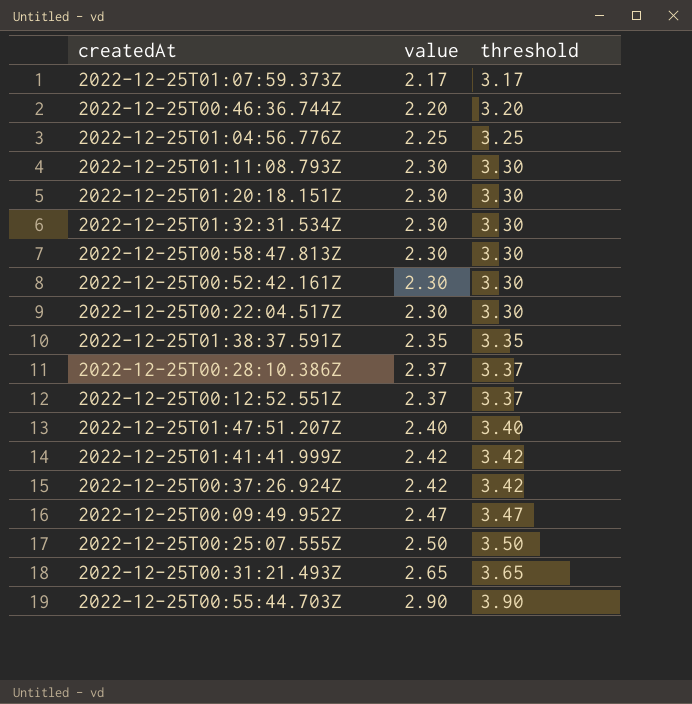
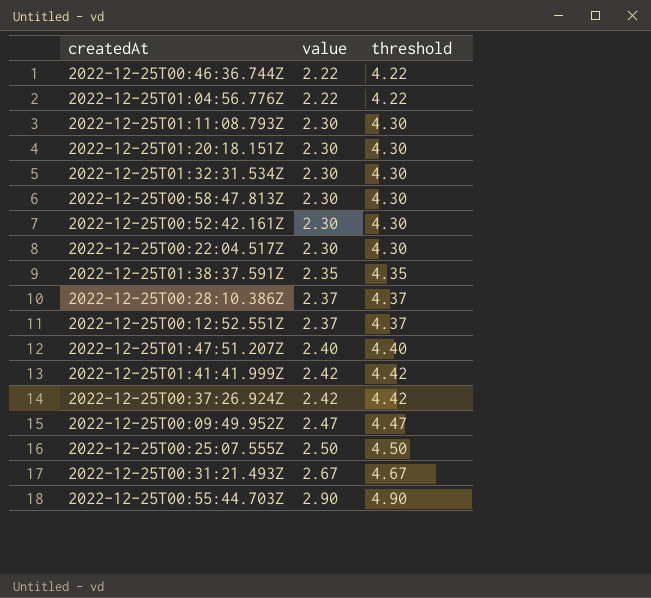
column threshold | formula: [value] + 1 -> [value] + 2
row 2022-12-25T01:07:59.373Z: 2.17 | 3.17 -> none
2022-12-25T00:46:36.744Z | value: 2.20 -> 2.22
2022-12-25T01:04:56.776Z | value: 2.25 -> 2.22
2022-12-25T00:31:21.493Z | value: 2.65 -> 2.67

